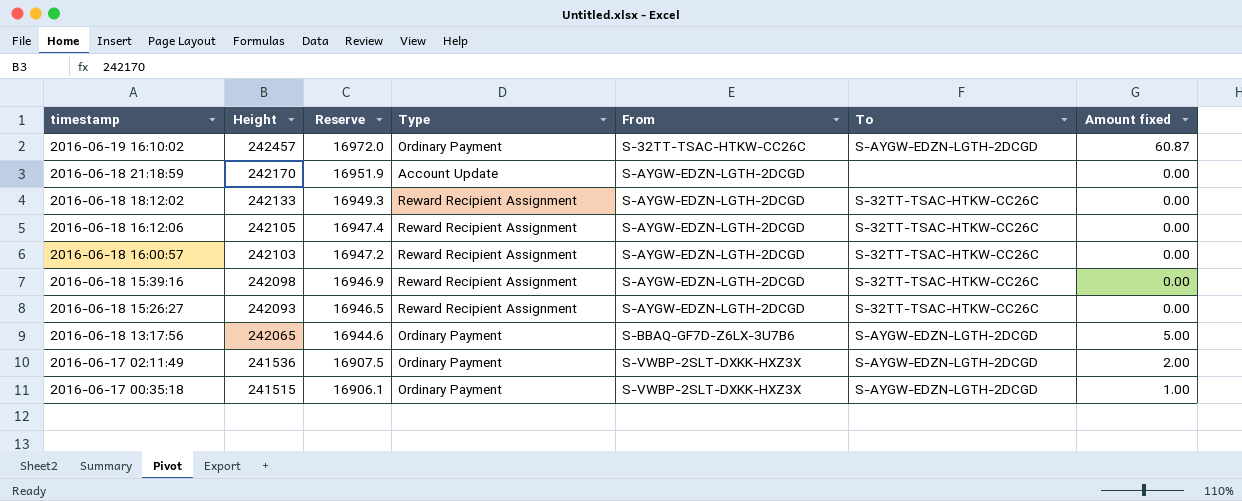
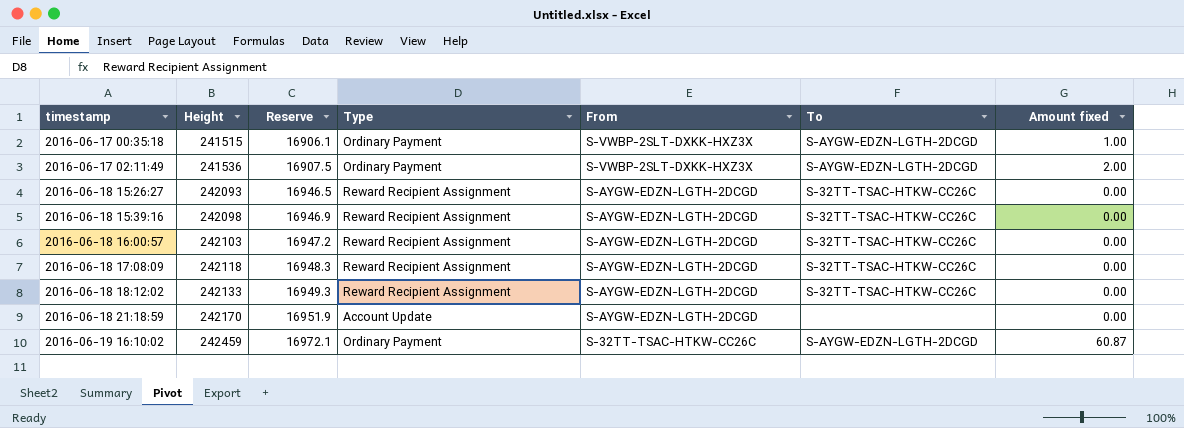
row order: timestamp descending -> timestamp ascending
row 2016-06-18 16:12:06: 242105 | 16947.4 | Reward Recipient Assignment | S-AYGW-EDZN-LGTH-2DCGD | S-32TT-TSAC-HTKW-CC26C | 0.00 -> none
row 2016-06-18 13:17:56: 242065 | 16944.6 | Ordinary Payment | S-BBAQ-GF7D-Z6LX-3U7B6 | S-AYGW-EDZN-LGTH-2DCGD | 5.00 -> none
row 2016-06-18 17:08:09: none -> 242118 | 16948.3 | Reward Recipient Assignment | S-AYGW-EDZN-LGTH-2DCGD | S-32TT-TSAC-HTKW-CC26C | 0.00
2016-06-19 16:10:02 | Height: 242457 -> 242459
2016-06-19 16:10:02 | Reserve: 16972.0 -> 16972.1

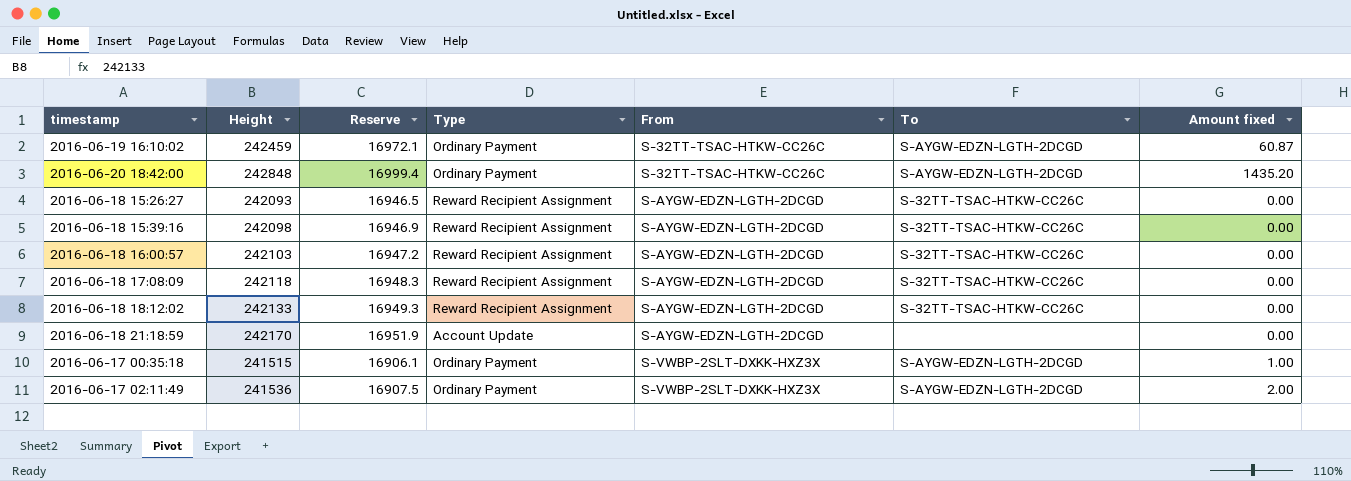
row order: timestamp ascending -> From ascending
row 2016-06-20 18:42:00: none -> 242848 | 16999.4 | Ordinary Payment | S-32TT-TSAC-HTKW-CC26C | S-AYGW-EDZN-LGTH-2DCGD | 1435.20

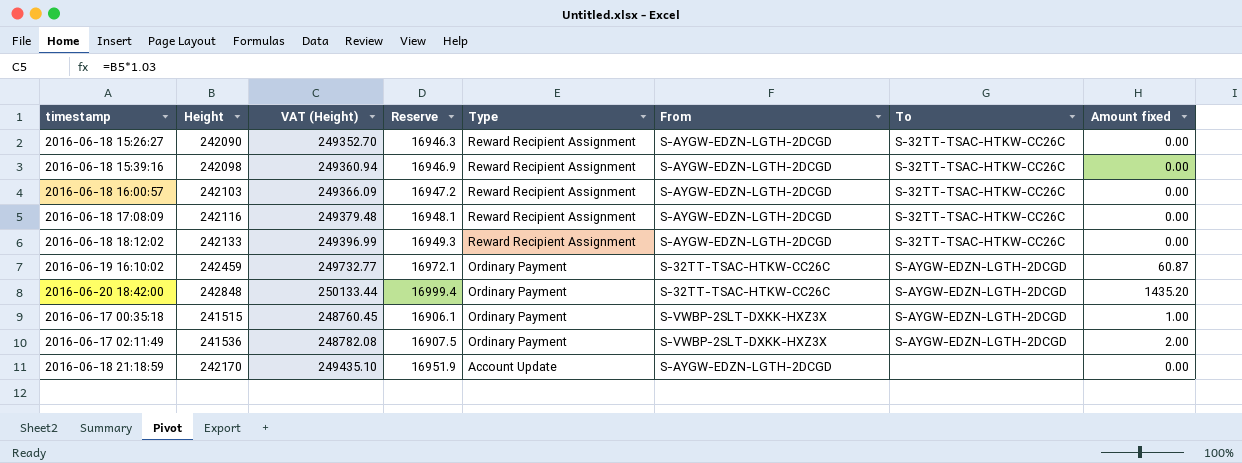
row order: From ascending -> Type descending
column VAT (Height) | formula: none -> [Height] * 1.03
2016-06-18 15:26:27 | Height: 242093 -> 242090
2016-06-18 15:26:27 | Reserve: 16946.5 -> 16946.3
2016-06-18 17:08:09 | Height: 242118 -> 242116
2016-06-18 17:08:09 | Reserve: 16948.3 -> 16948.1

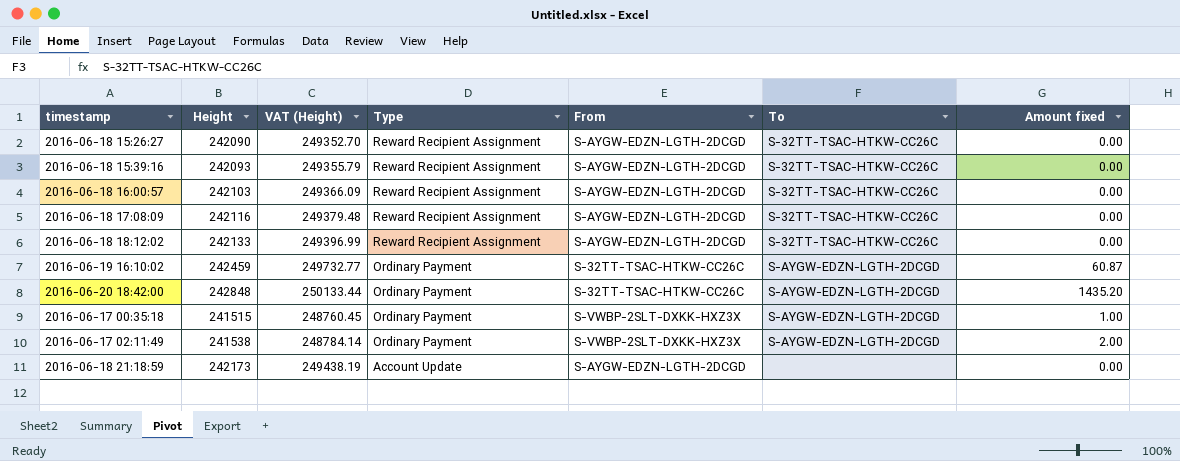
column Reserve | formula: [Height] * 0.07 -> none
2016-06-18 15:39:16 | Height: 242098 -> 242093
2016-06-18 15:39:16 | VAT (Height): 249360.94 -> 249355.79
2016-06-17 02:11:49 | Height: 241536 -> 241538
2016-06-17 02:11:49 | VAT (Height): 248782.08 -> 248784.14
2016-06-18 21:18:59 | Height: 242170 -> 242173
2016-06-18 21:18:59 | VAT (Height): 249435.10 -> 249438.19

